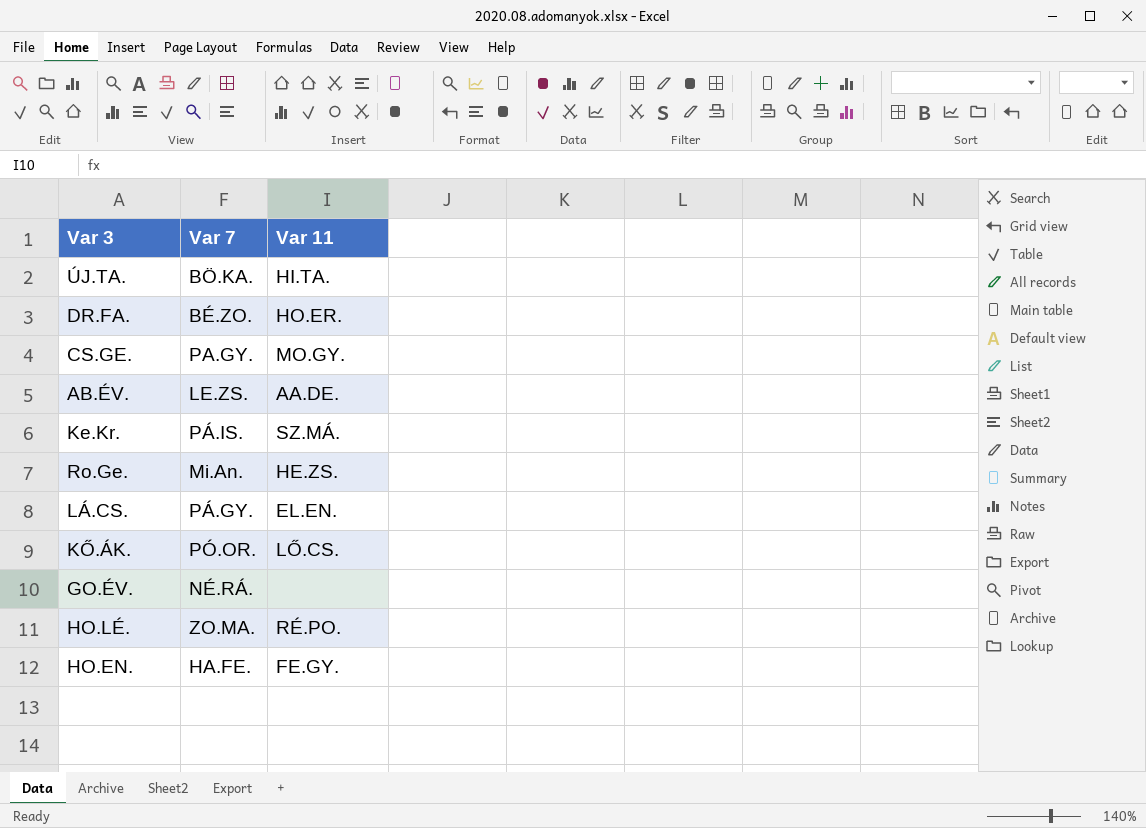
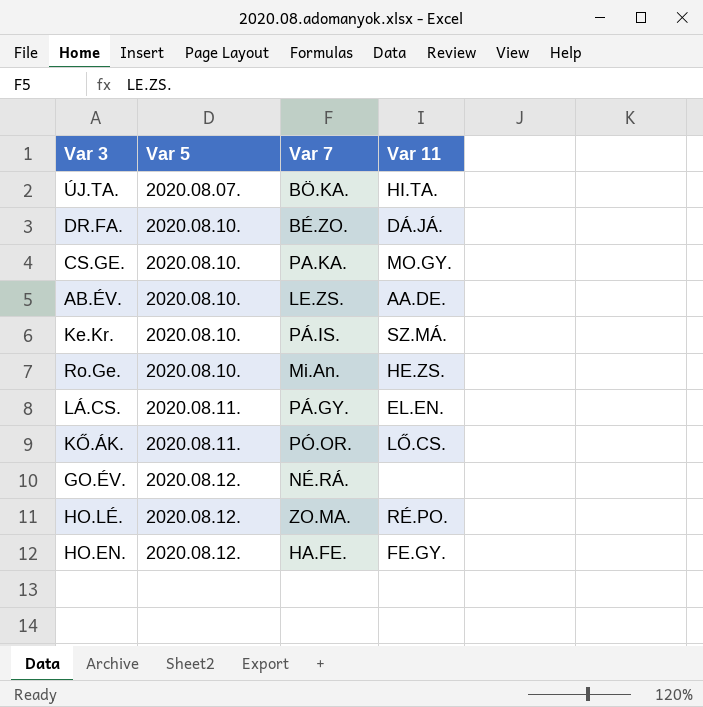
column Var 5 | position: none -> 2
DR.FA. | Var 11: HO.ER. -> DÁ.JÁ.
CS.GE. | Var 7: PA.GY. -> PA.KA.

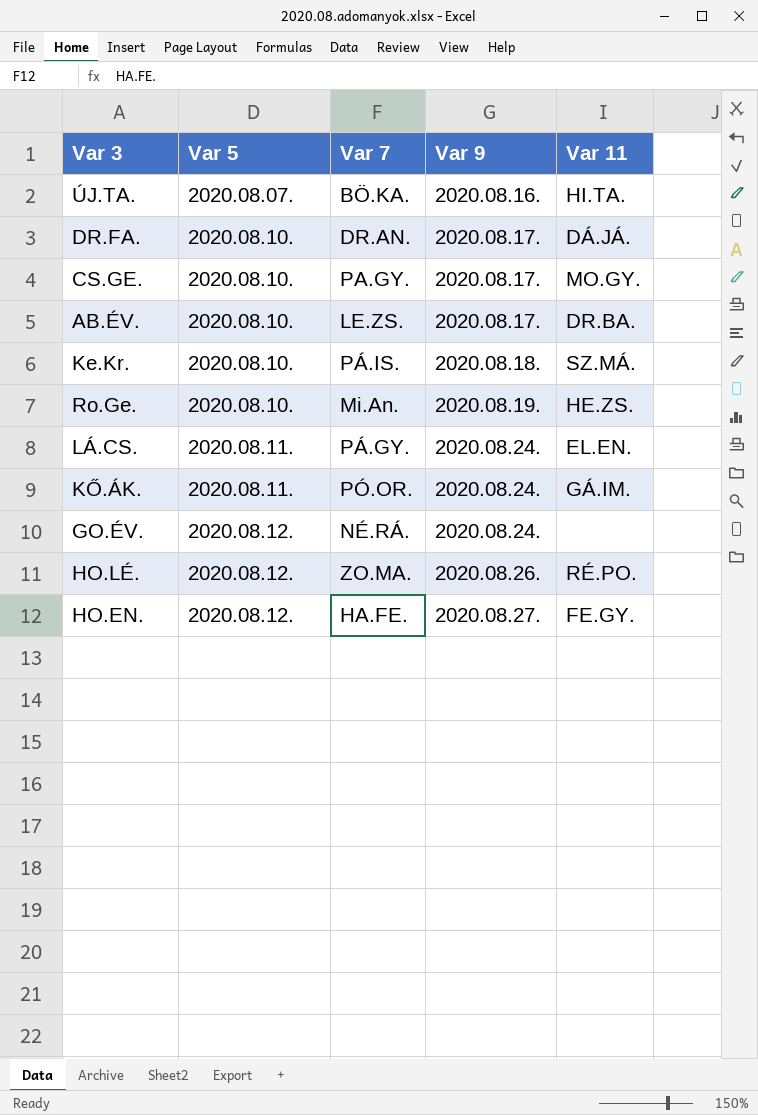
column Var 9 | position: none -> 4
DR.FA. | Var 7: BÉ.ZO. -> DR.AN.
CS.GE. | Var 7: PA.KA. -> PA.GY.
AB.ÉV. | Var 11: AA.DE. -> DR.BA.
KŐ.ÁK. | Var 11: LŐ.CS. -> GÁ.IM.

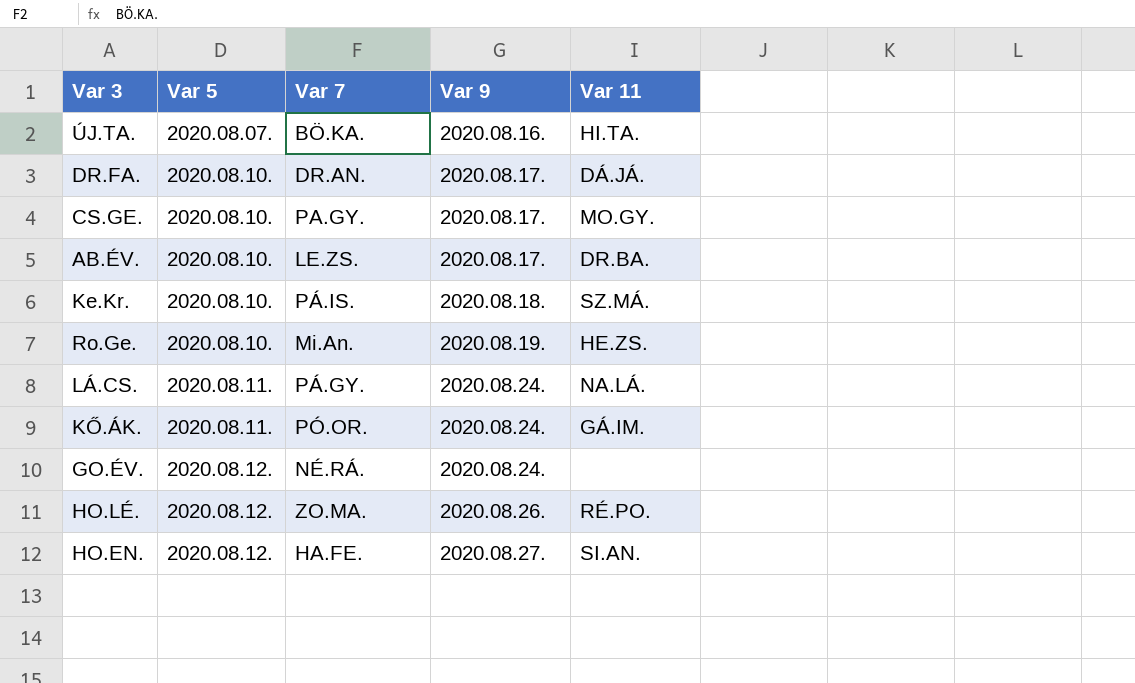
LÁ.CS. | Var 11: EL.EN. -> NA.LÁ.
HO.EN. | Var 11: FE.GY. -> SI.AN.

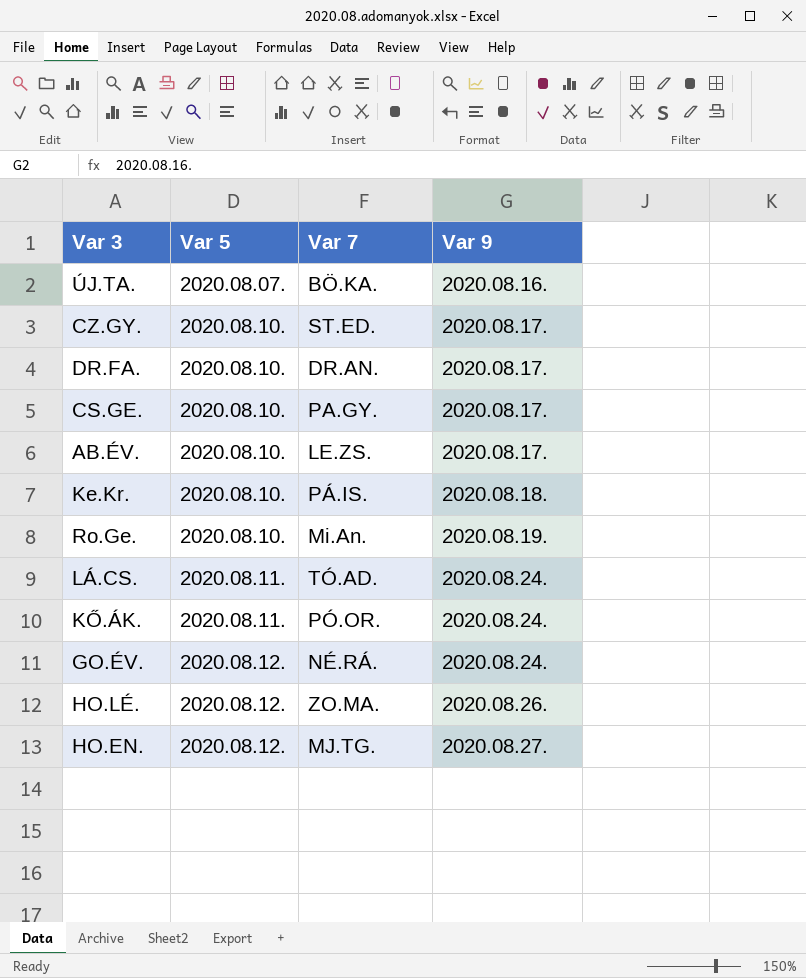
column Var 11 | position: 5 -> none
row CZ.GY.: none -> 2020.08.10. | ST.ED. | 2020.08.17.
LÁ.CS. | Var 7: PÁ.GY. -> TÓ.AD.
HO.EN. | Var 7: HA.FE. -> MJ.TG.

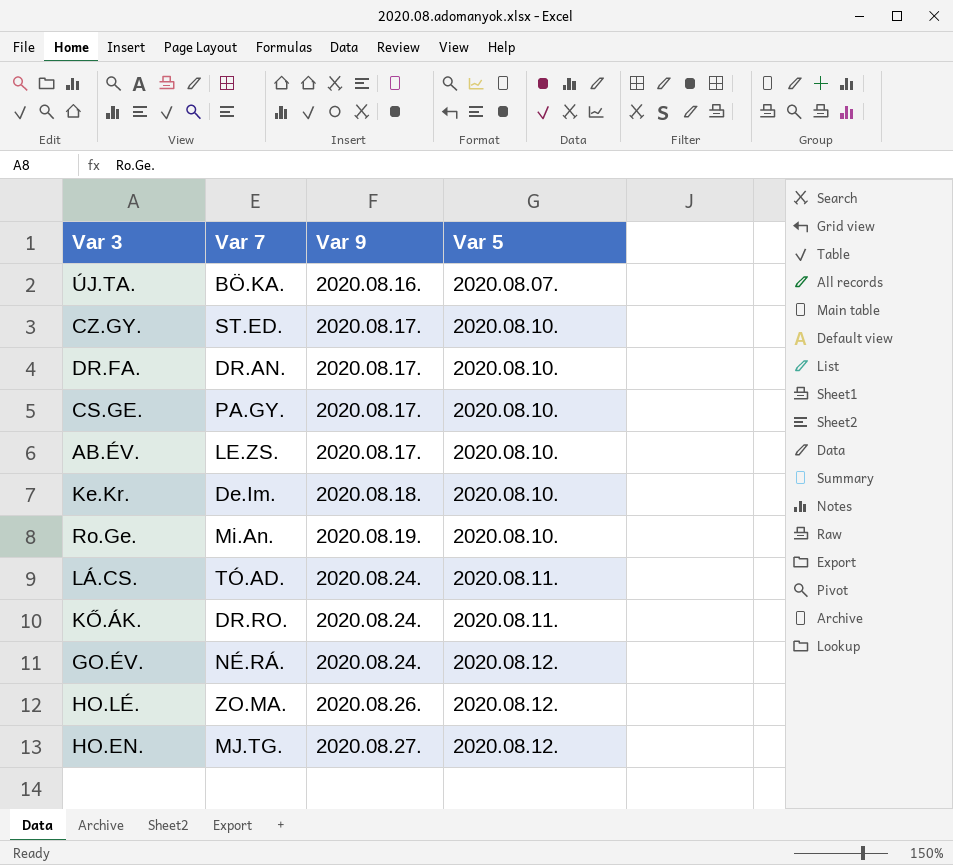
column Var 5 | position: 2 -> 4
Ke.Kr. | Var 7: PÁ.IS. -> De.Im.
KŐ.ÁK. | Var 7: PÓ.OR. -> DR.RO.

